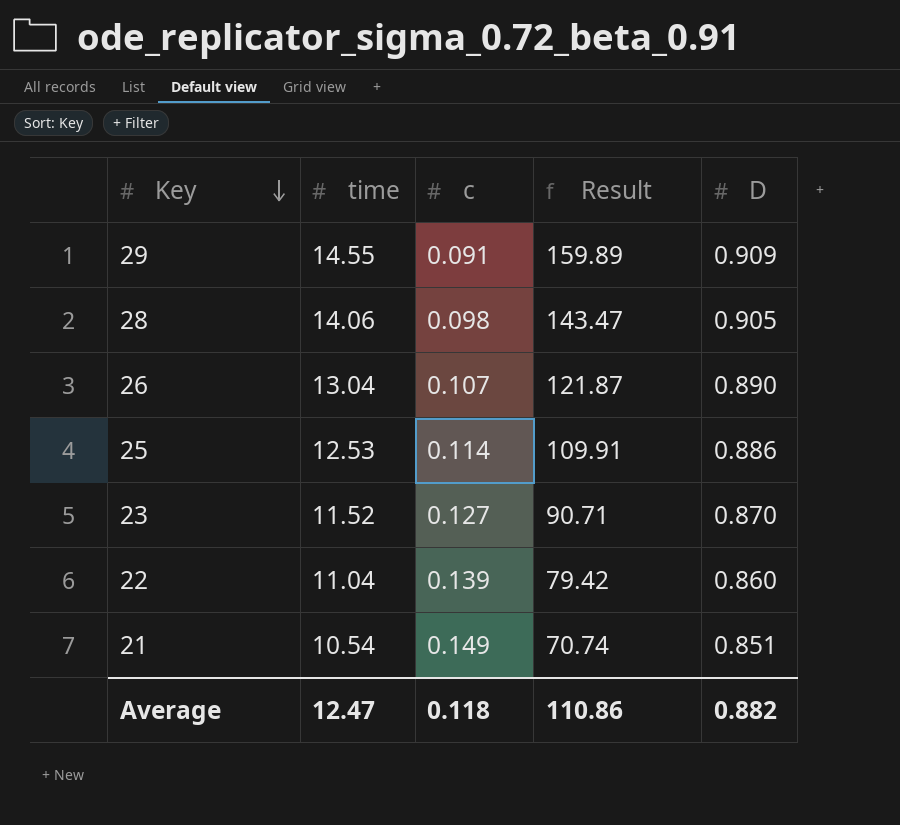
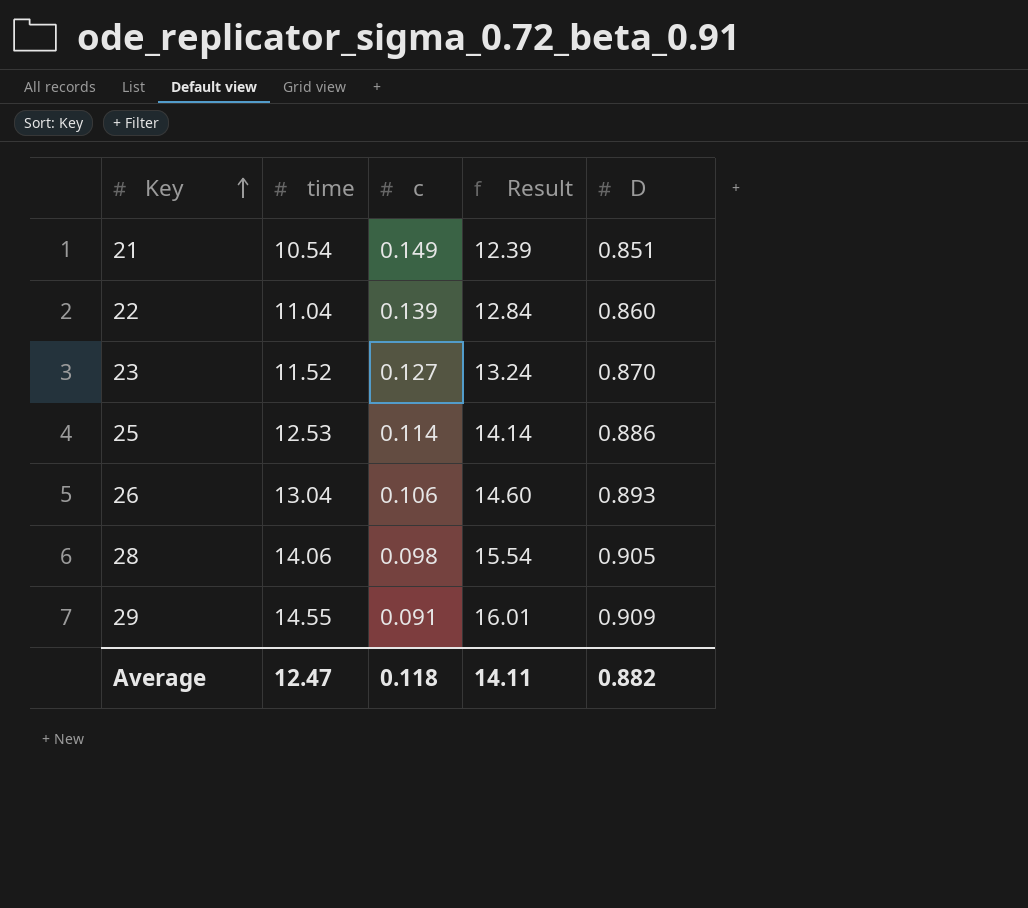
row order: Key descending -> Key ascending
column Result | formula: [time] / [c] -> [time] / [D]
26 | c: 0.107 -> 0.106
26 | D: 0.890 -> 0.893
Average | Result: 110.86 -> 14.11

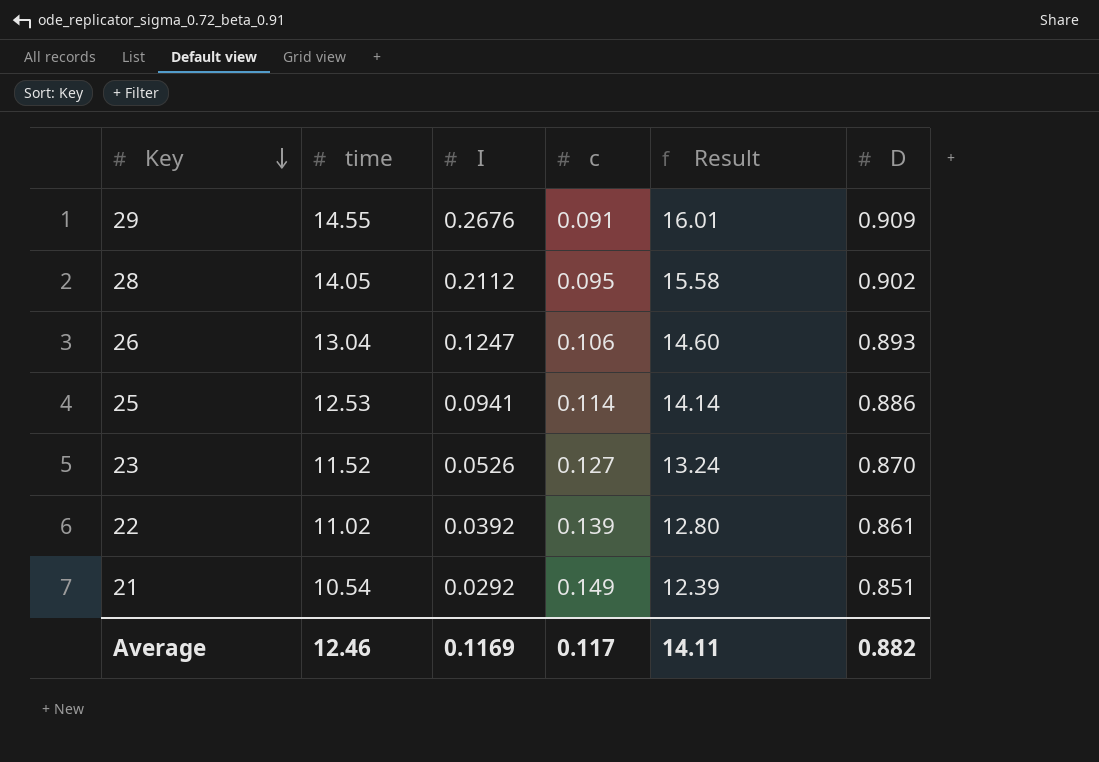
row order: Key ascending -> Key descending
column I | position: none -> 3
28 | time: 14.06 -> 14.05
28 | c: 0.098 -> 0.095
28 | Result: 15.54 -> 15.58
28 | D: 0.905 -> 0.902
22 | time: 11.04 -> 11.02
22 | Result: 12.84 -> 12.80
22 | D: 0.860 -> 0.861
Average | time: 12.47 -> 12.46
Average | c: 0.118 -> 0.117

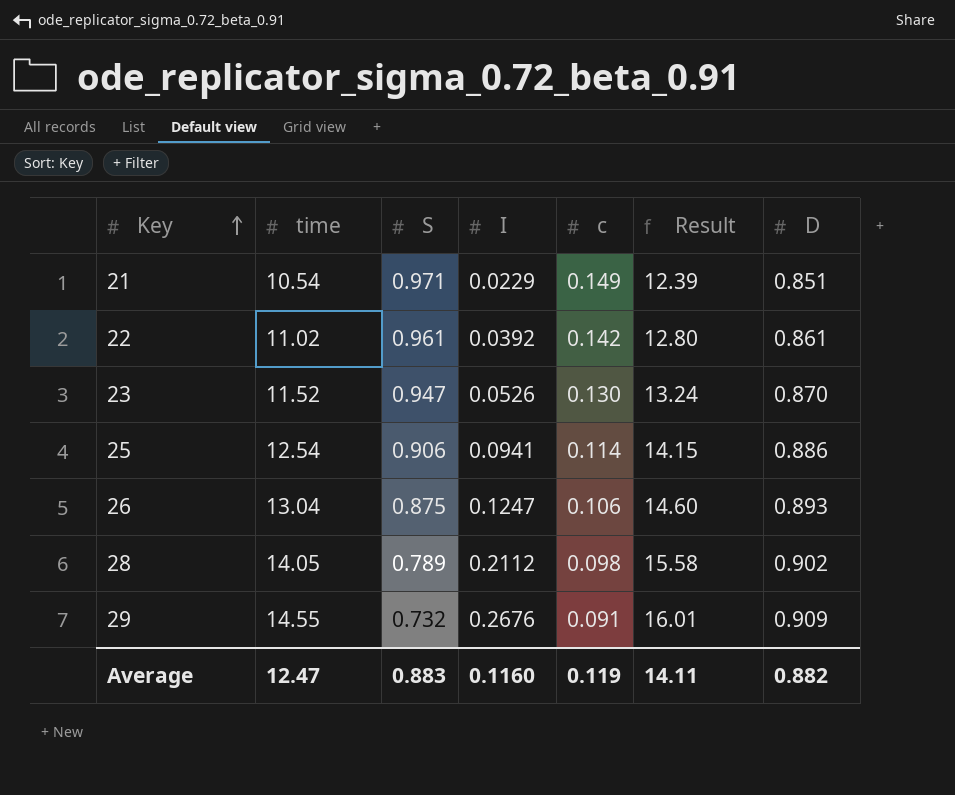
row order: Key descending -> Key ascending
column S | position: none -> 3
21 | I: 0.0292 -> 0.0229
22 | c: 0.139 -> 0.142
23 | c: 0.127 -> 0.130
25 | time: 12.53 -> 12.54
25 | Result: 14.14 -> 14.15
28 | c: 0.095 -> 0.098
Average | time: 12.46 -> 12.47
Average | I: 0.1169 -> 0.1160
Average | c: 0.117 -> 0.119

